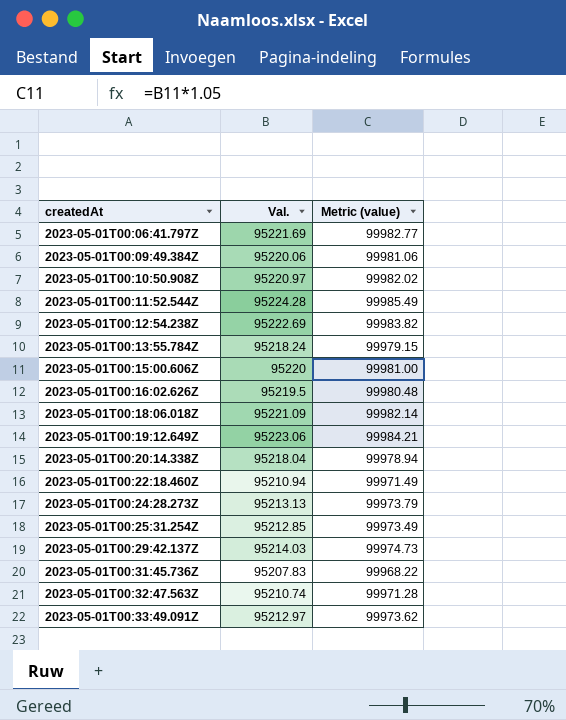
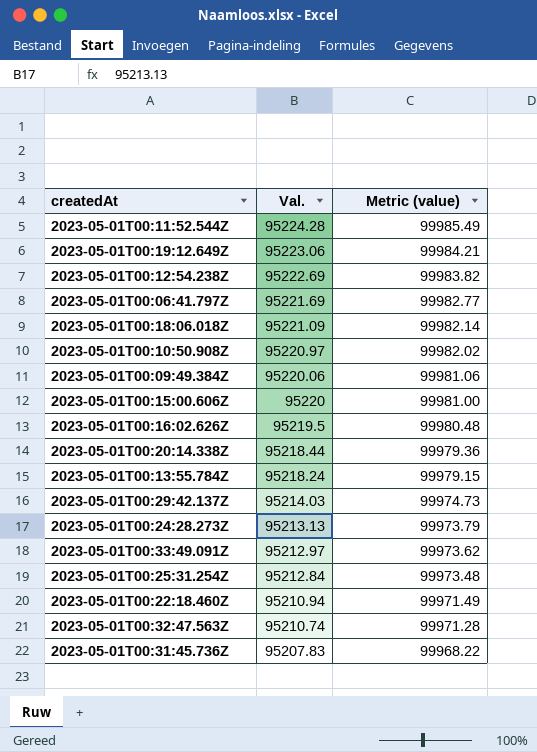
row order: createdAt ascending -> Val. descending
2023-05-01T00:20:14.338Z | Val.: 95218.04 -> 95218.44
2023-05-01T00:20:14.338Z | Metric (value): 99978.94 -> 99979.36
2023-05-01T00:25:31.254Z | Val.: 95212.85 -> 95212.84
2023-05-01T00:25:31.254Z | Metric (value): 99973.49 -> 99973.48

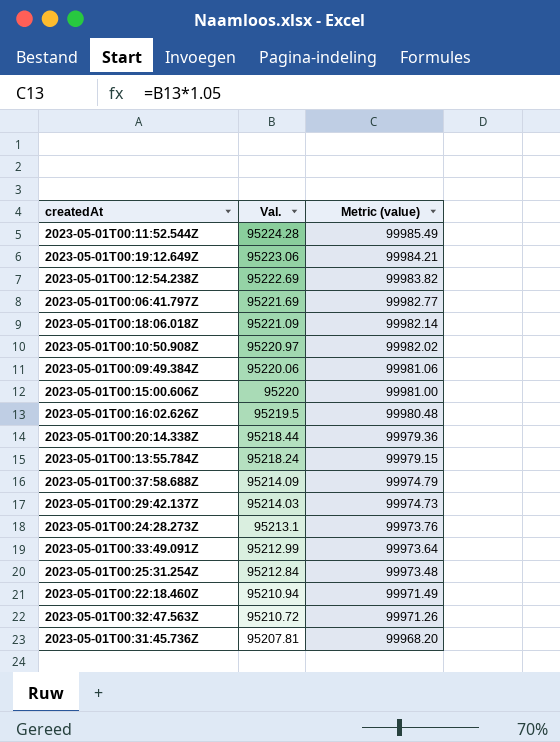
row 2023-05-01T00:37:58.688Z: none -> 95214.09 | 99974.79
2023-05-01T00:24:28.273Z | Val.: 95213.13 -> 95213.1
2023-05-01T00:24:28.273Z | Metric (value): 99973.79 -> 99973.76
2023-05-01T00:33:49.091Z | Val.: 95212.97 -> 95212.99
2023-05-01T00:33:49.091Z | Metric (value): 99973.62 -> 99973.64
2023-05-01T00:32:47.563Z | Val.: 95210.74 -> 95210.72
2023-05-01T00:32:47.563Z | Metric (value): 99971.28 -> 99971.26
2023-05-01T00:31:45.736Z | Val.: 95207.83 -> 95207.81
2023-05-01T00:31:45.736Z | Metric (value): 99968.22 -> 99968.20

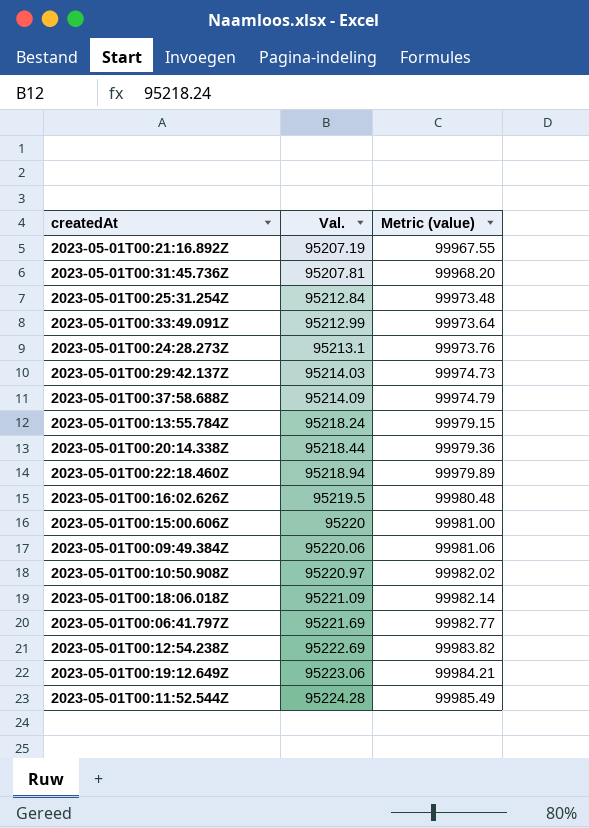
row order: Val. descending -> Val. ascending
row 2023-05-01T00:32:47.563Z: 95210.72 | 99971.26 -> none
row 2023-05-01T00:21:16.892Z: none -> 95207.19 | 99967.55
2023-05-01T00:22:18.460Z | Val.: 95210.94 -> 95218.94
2023-05-01T00:22:18.460Z | Metric (value): 99971.49 -> 99979.89

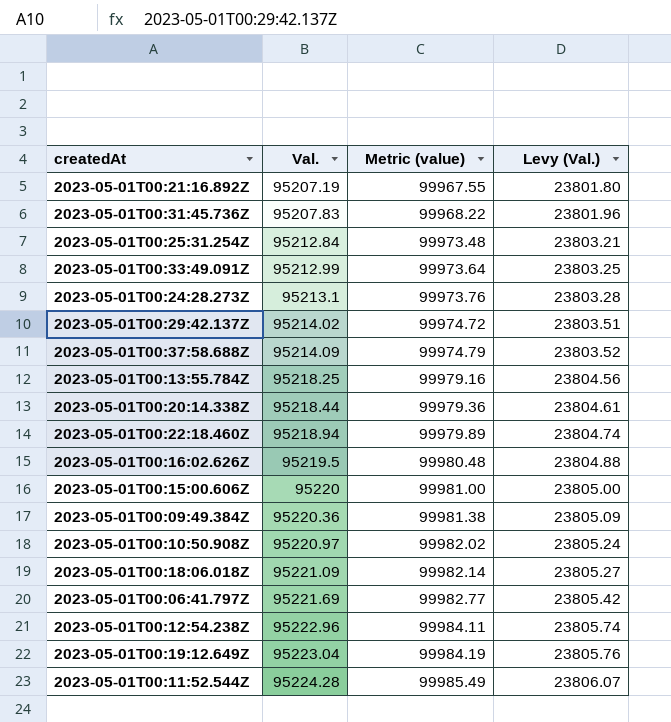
column Levy (Val.) | formula: none -> [Val.] * 0.25
2023-05-01T00:31:45.736Z | Val.: 95207.81 -> 95207.83
2023-05-01T00:31:45.736Z | Metric (value): 99968.20 -> 99968.22
2023-05-01T00:29:42.137Z | Val.: 95214.03 -> 95214.02
2023-05-01T00:29:42.137Z | Metric (value): 99974.73 -> 99974.72
2023-05-01T00:13:55.784Z | Val.: 95218.24 -> 95218.25
2023-05-01T00:13:55.784Z | Metric (value): 99979.15 -> 99979.16
2023-05-01T00:09:49.384Z | Val.: 95220.06 -> 95220.36
2023-05-01T00:09:49.384Z | Metric (value): 99981.06 -> 99981.38
2023-05-01T00:12:54.238Z | Val.: 95222.69 -> 95222.96
2023-05-01T00:12:54.238Z | Metric (value): 99983.82 -> 99984.11
2023-05-01T00:19:12.649Z | Val.: 95223.06 -> 95223.04
2023-05-01T00:19:12.649Z | Metric (value): 99984.21 -> 99984.19

